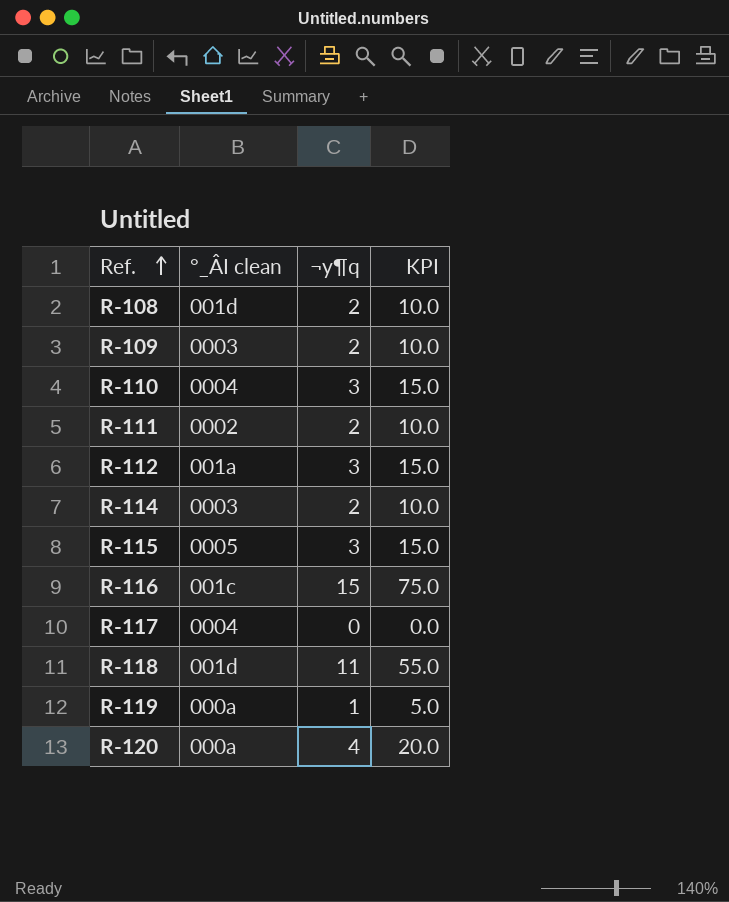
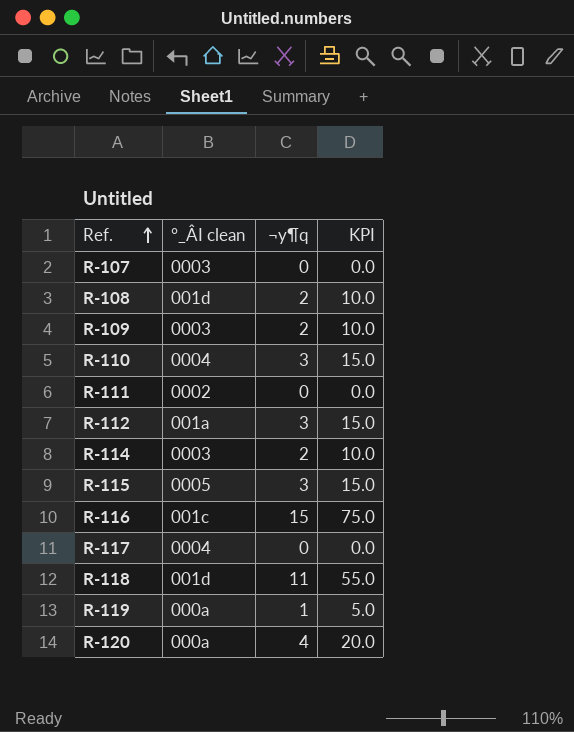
row R-107: none -> 0003 | 0 | 0.0
R-111 | ¬y¶q: 2 -> 0
R-111 | KPI: 10.0 -> 0.0

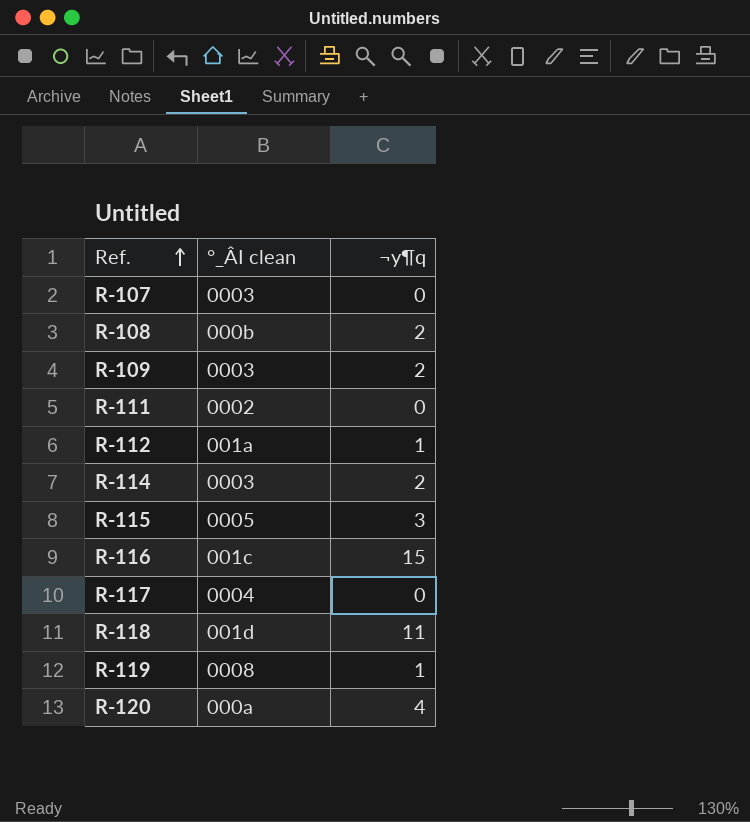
column KPI | formula: [¬y¶q] * 5 -> none
row R-110: 0004 | 3 | 15.0 -> none
R-108 | °_ÂI clean: 001d -> 000b
R-112 | ¬y¶q: 3 -> 1
R-119 | °_ÂI clean: 000a -> 0008

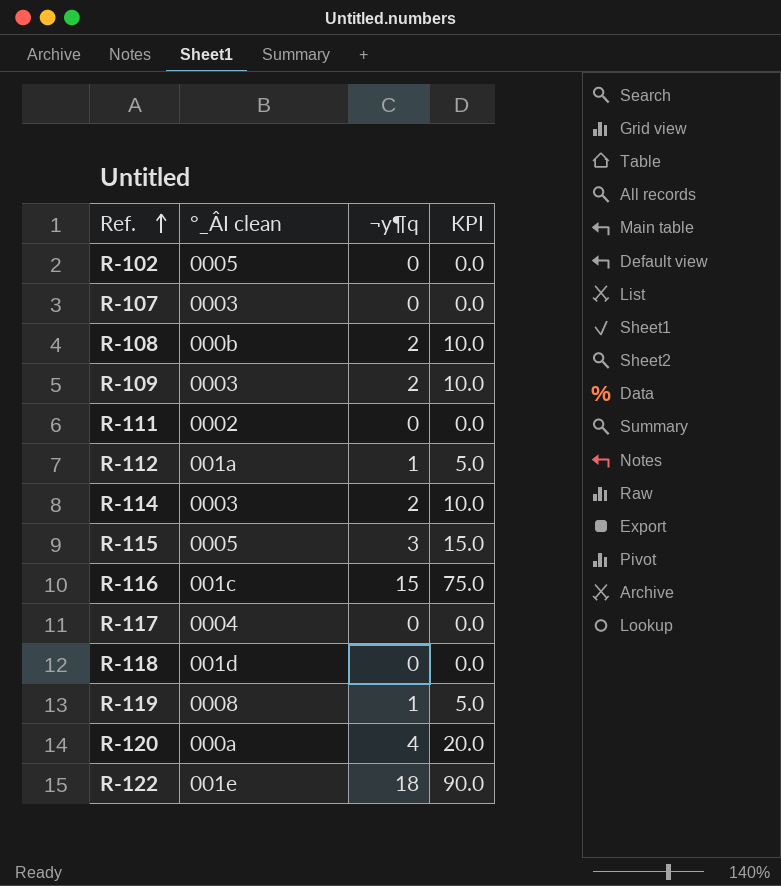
column KPI | formula: none -> [¬y¶q] * 5
row R-102: none -> 0005 | 0 | 0.0
R-118 | ¬y¶q: 11 -> 0
row R-122: none -> 001e | 18 | 90.0

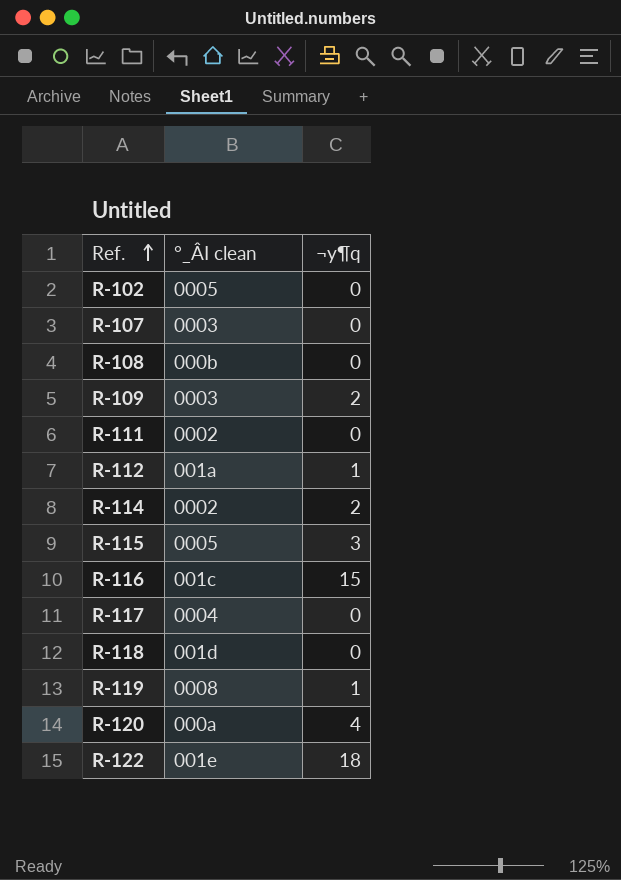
column KPI | formula: [¬y¶q] * 5 -> none
R-108 | ¬y¶q: 2 -> 0
R-114 | °_ÂI clean: 0003 -> 0002

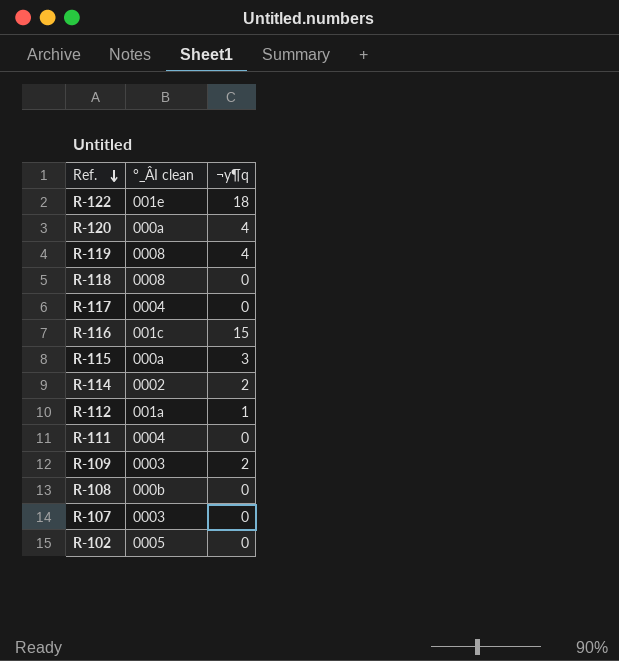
row order: Ref. ascending -> Ref. descending
R-119 | ¬y¶q: 1 -> 4
R-118 | °_ÂI clean: 001d -> 0008
R-115 | °_ÂI clean: 0005 -> 000a
R-111 | °_ÂI clean: 0002 -> 0004

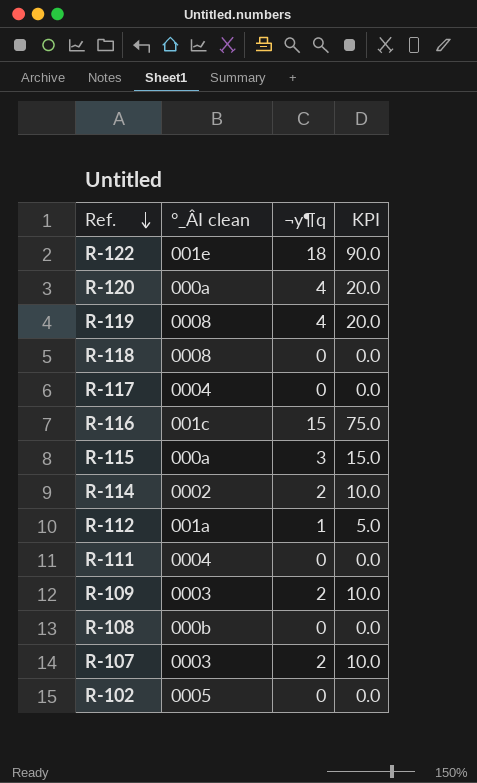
column KPI | formula: none -> [¬y¶q] * 5
R-107 | ¬y¶q: 0 -> 2

